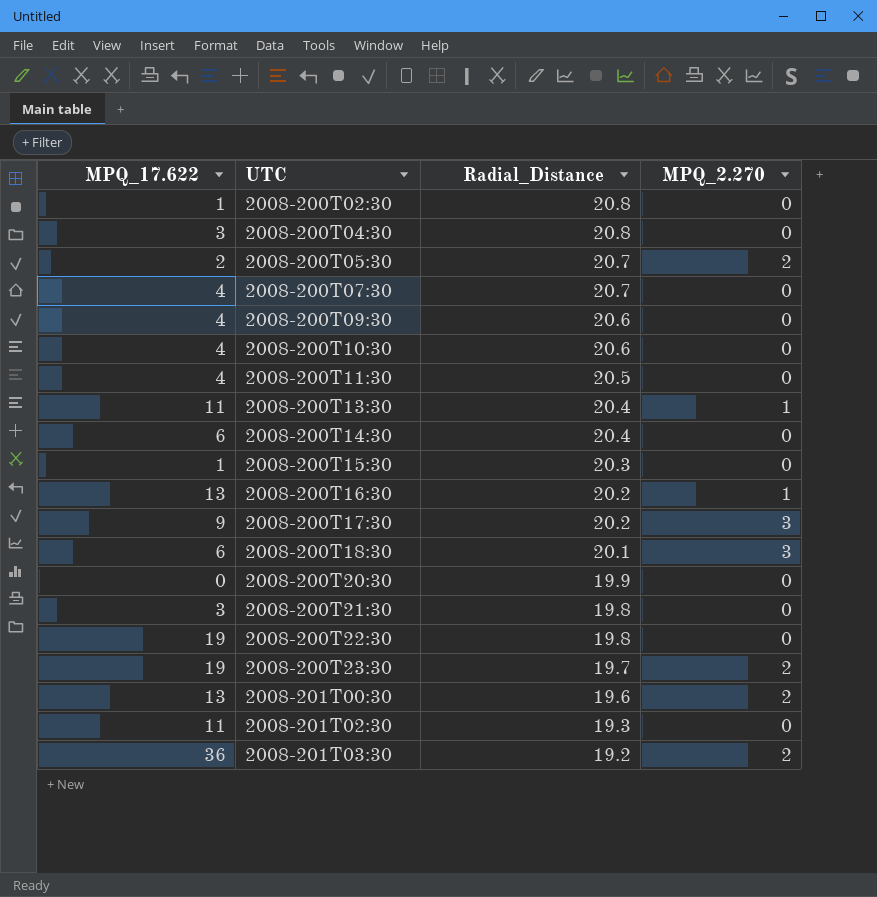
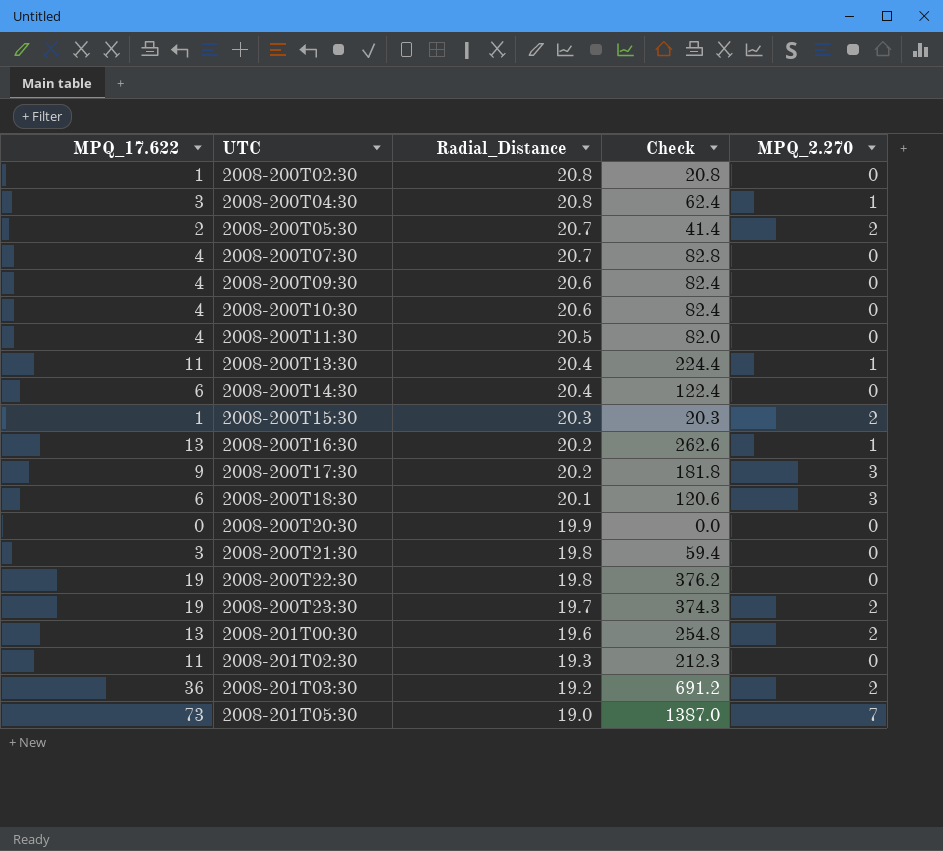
column Check | formula: none -> [MPQ_17.622] * [Radial_Distance]
2008-200T04:30 | MPQ_2.270: 0 -> 1
2008-200T15:30 | MPQ_2.270: 0 -> 2
row 2008-201T05:30: none -> 73 | 19.0 | 1387.0 | 7

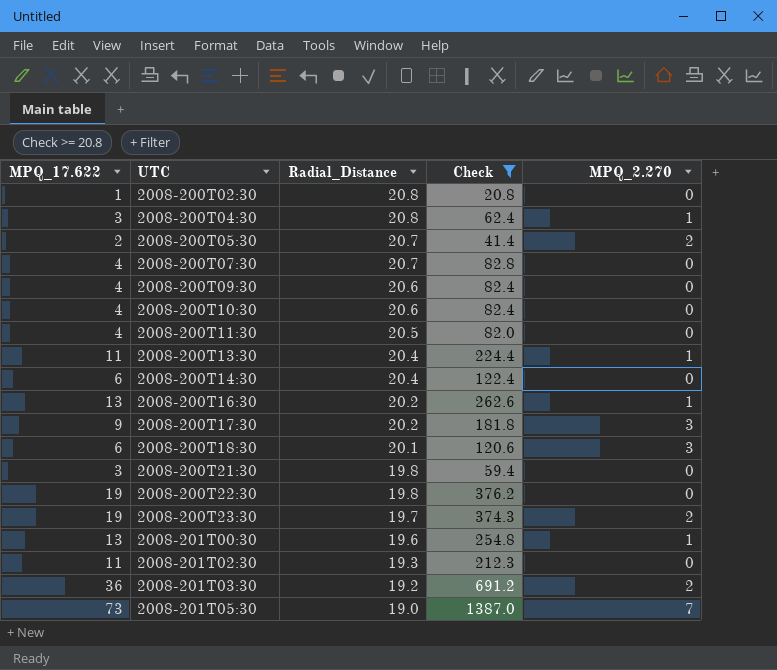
filter: none -> Check >= 20.8
2008-201T00:30 | MPQ_2.270: 2 -> 1

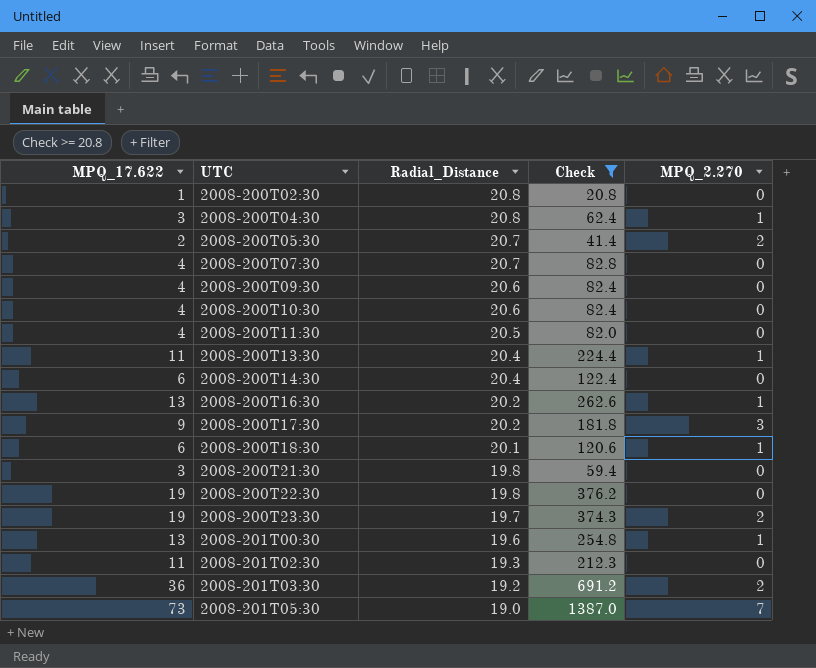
2008-200T18:30 | MPQ_2.270: 3 -> 1

